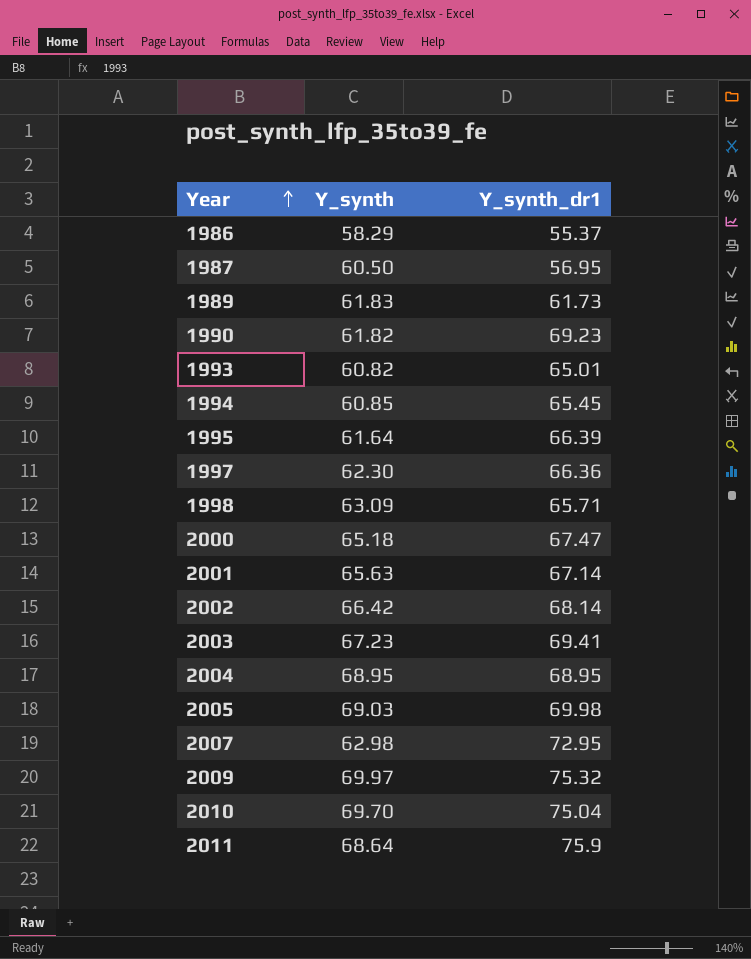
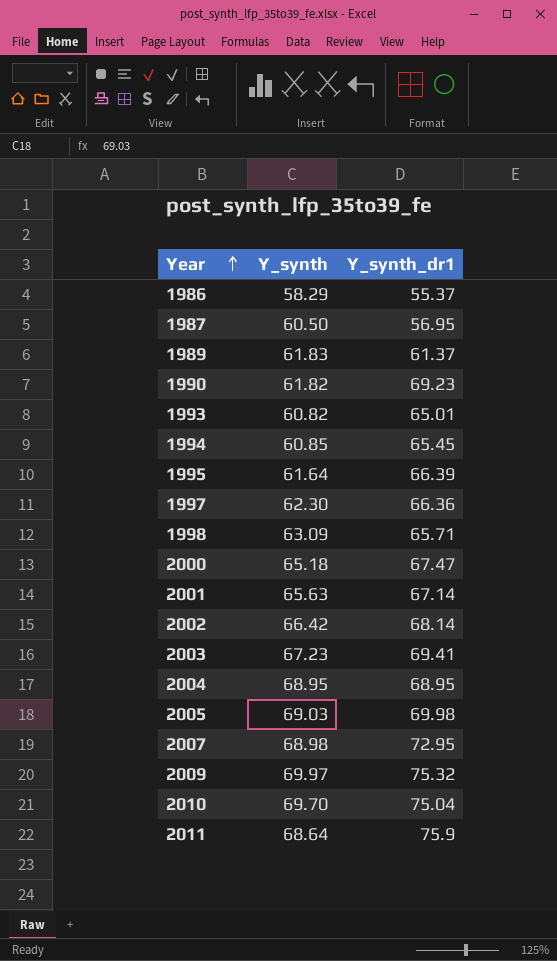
1989 | Y_synth_dr1: 61.73 -> 61.37
2007 | Y_synth: 62.98 -> 68.98

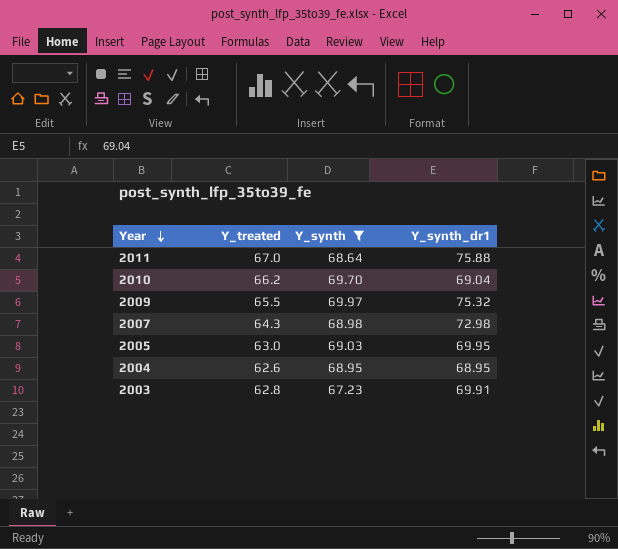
filter: none -> Y_synth >= 67.23
row order: Year ascending -> Year descending
column Y_treated | position: none -> 2
2011 | Y_synth_dr1: 75.9 -> 75.88
2010 | Y_synth_dr1: 75.04 -> 69.04
2007 | Y_synth_dr1: 72.95 -> 72.98
2005 | Y_synth_dr1: 69.98 -> 69.95
2003 | Y_synth_dr1: 69.41 -> 69.91

